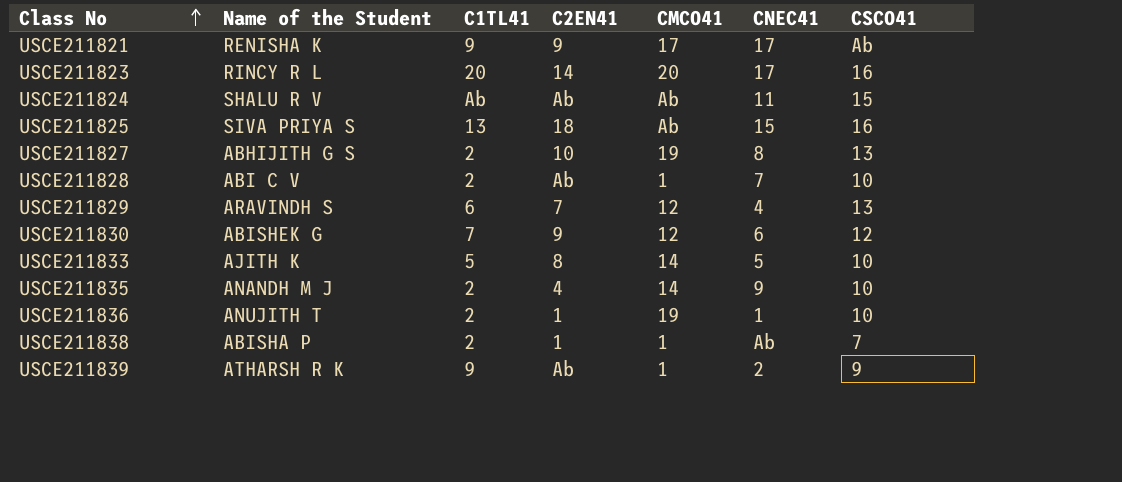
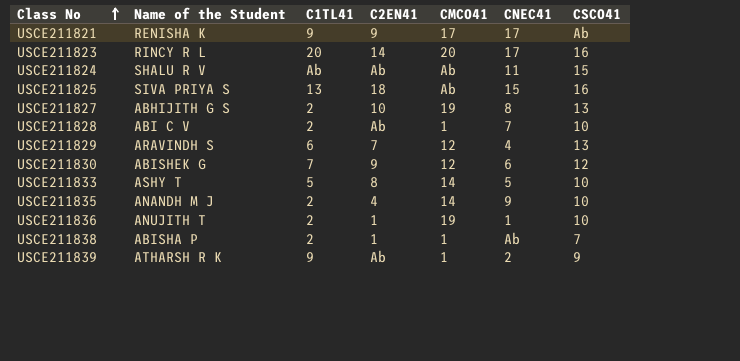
USCE211833 | Name of the Student: AJITH K -> ASHY T

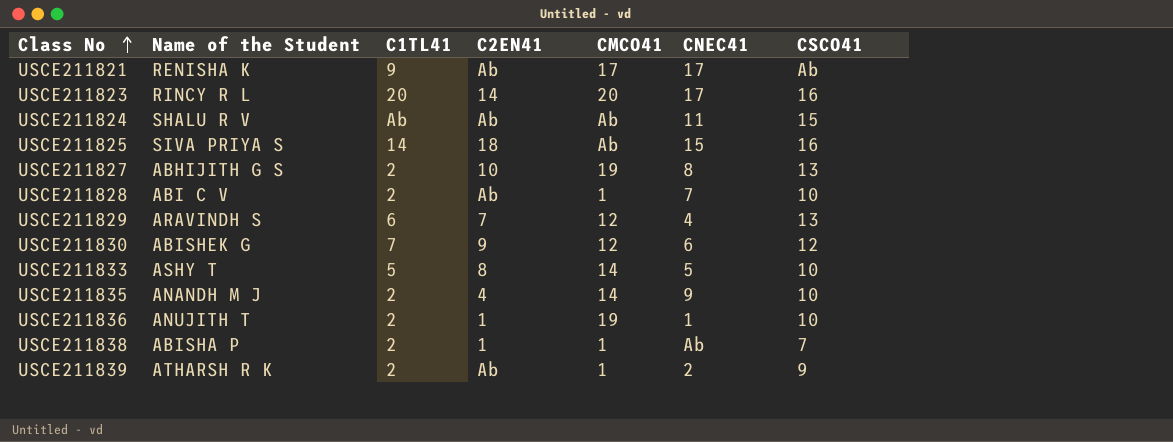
USCE211821 | C2EN41: 9 -> Ab
USCE211825 | C1TL41: 13 -> 14
USCE211839 | C1TL41: 9 -> 2

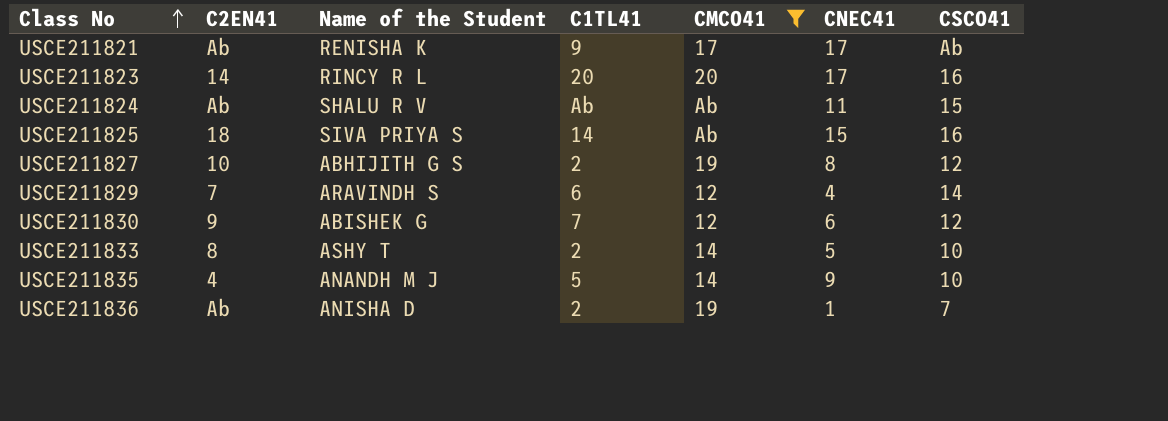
filter: none -> CMCO41 != 1
column C2EN41 | position: 4 -> 2
USCE211827 | CSCO41: 13 -> 12
USCE211829 | CSCO41: 13 -> 14
USCE211833 | C1TL41: 5 -> 2
USCE211835 | C1TL41: 2 -> 5
USCE211836 | C2EN41: 1 -> Ab
USCE211836 | Name of the Student: ANUJITH T -> ANISHA D
USCE211836 | CSCO41: 10 -> 7

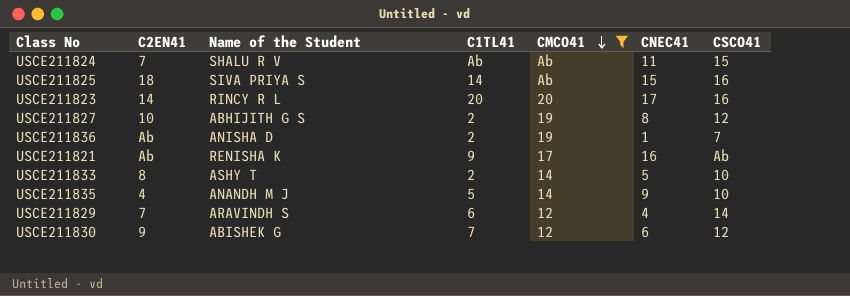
row order: Class No ascending -> CMCO41 descending
USCE211824 | C2EN41: Ab -> 7
USCE211821 | CNEC41: 17 -> 16

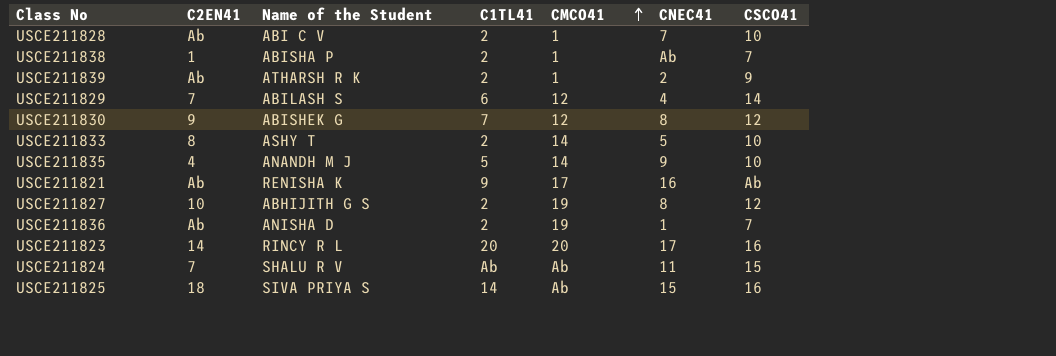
filter: CMCO41 != 1 -> none
row order: CMCO41 descending -> CMCO41 ascending
USCE211829 | Name of the Student: ARAVINDH S -> ABILASH S
USCE211830 | CNEC41: 6 -> 8

